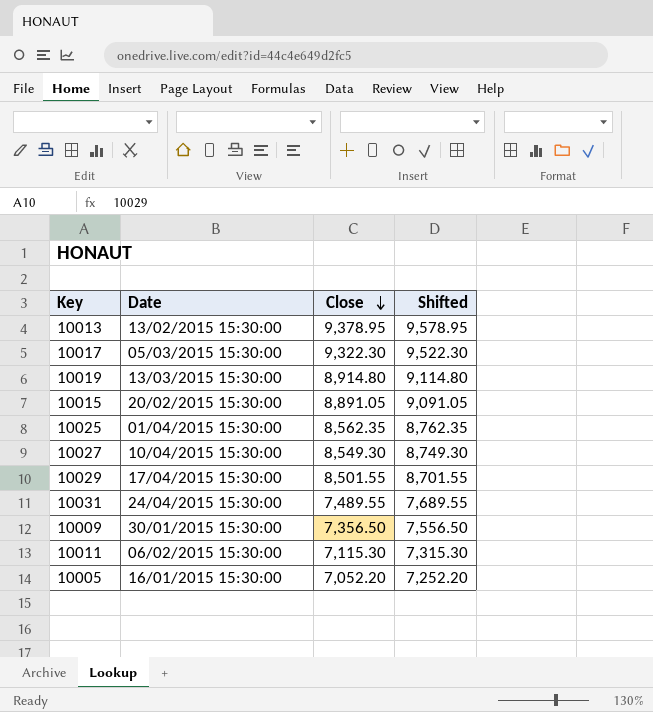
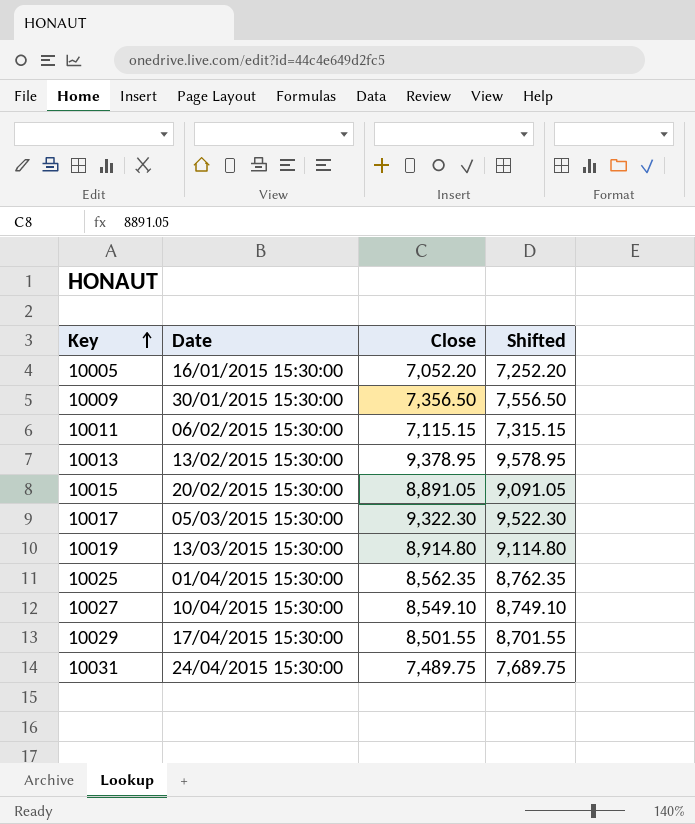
row order: Close descending -> Key ascending
10011 | Close: 7,115.30 -> 7,115.15
10011 | Shifted: 7,315.30 -> 7,315.15
10027 | Close: 8,549.30 -> 8,549.10
10027 | Shifted: 8,749.30 -> 8,749.10
10031 | Close: 7,489.55 -> 7,489.75
10031 | Shifted: 7,689.55 -> 7,689.75

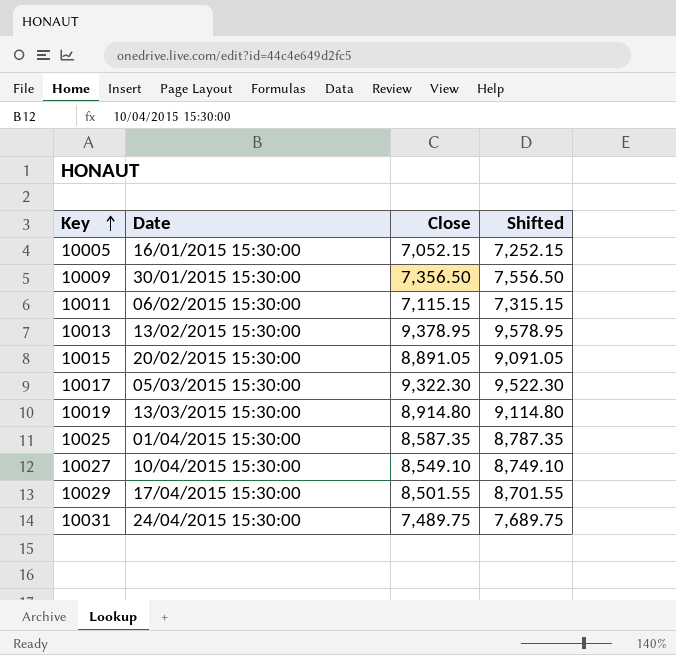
10005 | Close: 7,052.20 -> 7,052.15
10005 | Shifted: 7,252.20 -> 7,252.15
10025 | Close: 8,562.35 -> 8,587.35
10025 | Shifted: 8,762.35 -> 8,787.35

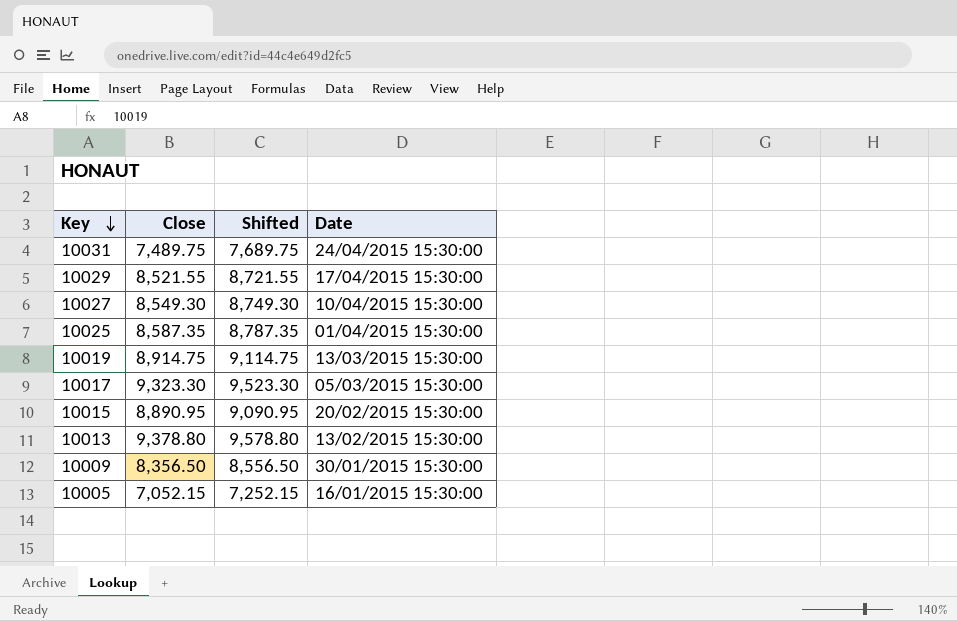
row order: Key ascending -> Key descending
column Date | position: 2 -> 4
row 10011: 06/02/2015 15:30:00 | 7,115.15 | 7,315.15 -> none
10029 | Close: 8,501.55 -> 8,521.55
10029 | Shifted: 8,701.55 -> 8,721.55
10027 | Close: 8,549.10 -> 8,549.30
10027 | Shifted: 8,749.10 -> 8,749.30
10019 | Close: 8,914.80 -> 8,914.75
10019 | Shifted: 9,114.80 -> 9,114.75
10017 | Close: 9,322.30 -> 9,323.30
10017 | Shifted: 9,522.30 -> 9,523.30
10015 | Close: 8,891.05 -> 8,890.95
10015 | Shifted: 9,091.05 -> 9,090.95
10013 | Close: 9,378.95 -> 9,378.80
10013 | Shifted: 9,578.95 -> 9,578.80
10009 | Close: 7,356.50 -> 8,356.50
10009 | Shifted: 7,556.50 -> 8,556.50

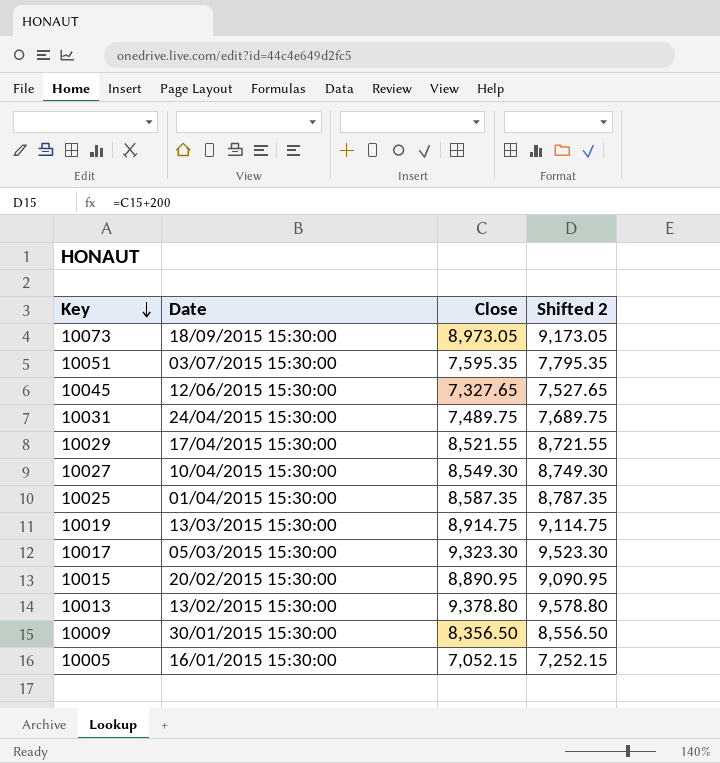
column Date | position: 4 -> 2
column name: Shifted -> Shifted 2
row 10073: none -> 18/09/2015 15:30:00 | 8,973.05 | 9,173.05
row 10051: none -> 03/07/2015 15:30:00 | 7,595.35 | 7,795.35
row 10045: none -> 12/06/2015 15:30:00 | 7,327.65 | 7,527.65

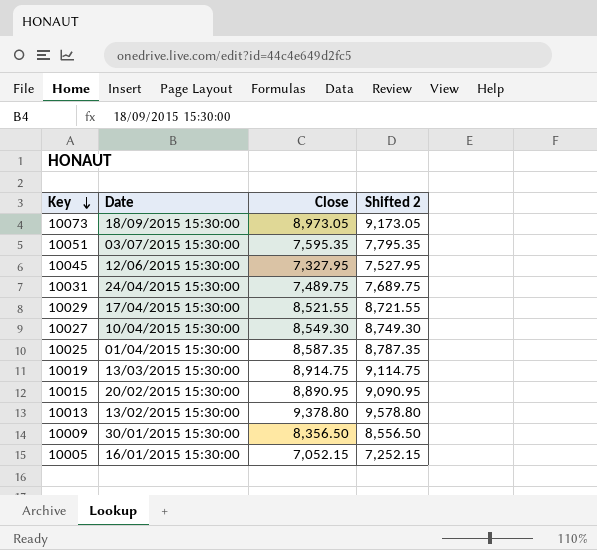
row 10017: 05/03/2015 15:30:00 | 9,323.30 | 9,523.30 -> none
10045 | Close: 7,327.65 -> 7,327.95
10045 | Shifted 2: 7,527.65 -> 7,527.95

